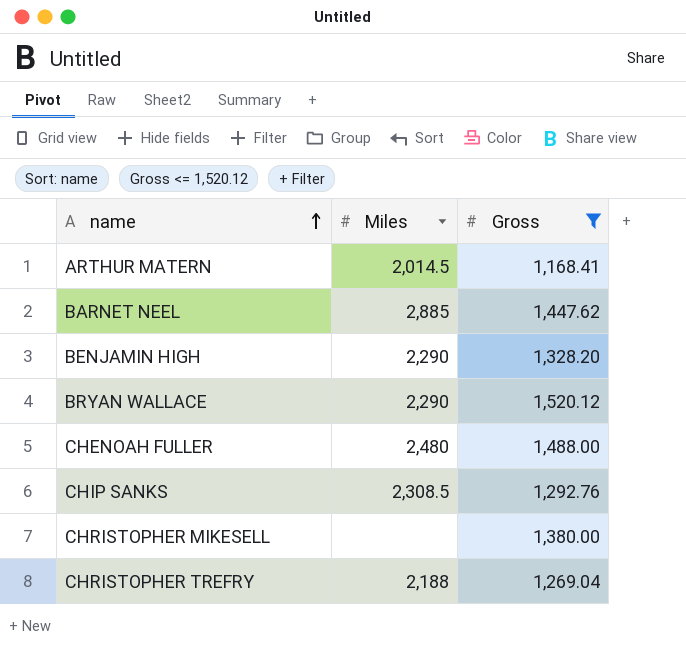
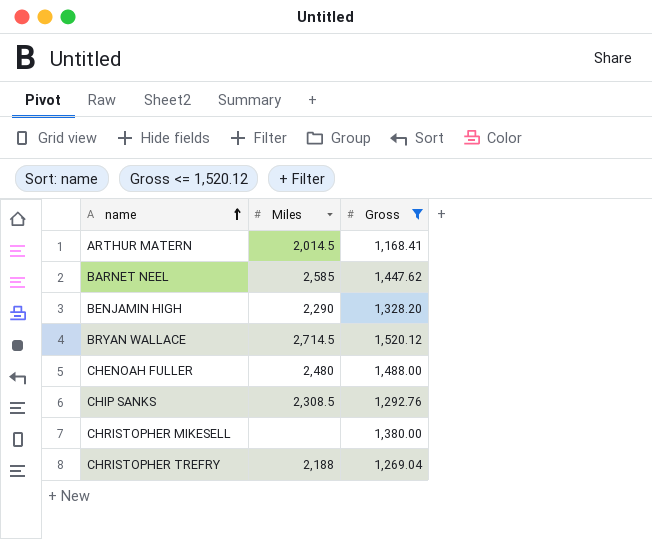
BARNET NEEL | Miles: 2,885 -> 2,585
BRYAN WALLACE | Miles: 2,290 -> 2,714.5

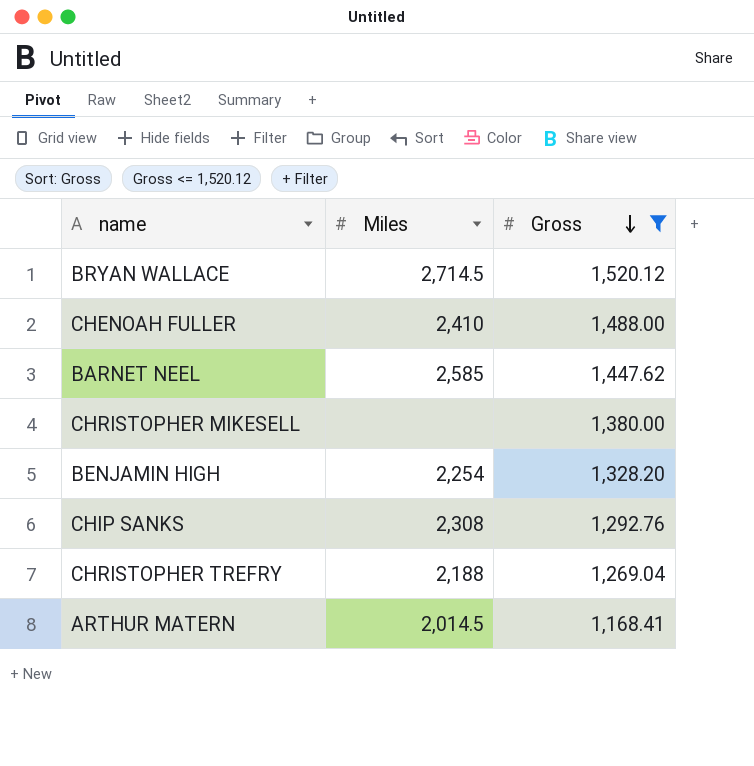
row order: name ascending -> Gross descending
CHENOAH FULLER | Miles: 2,480 -> 2,410
BENJAMIN HIGH | Miles: 2,290 -> 2,254
CHIP SANKS | Miles: 2,308.5 -> 2,308

